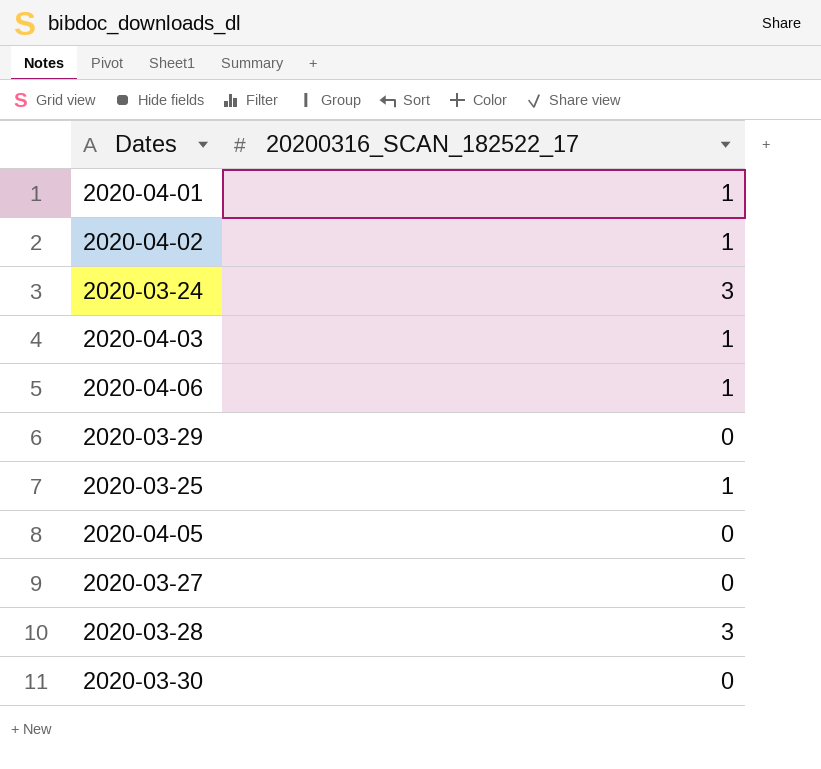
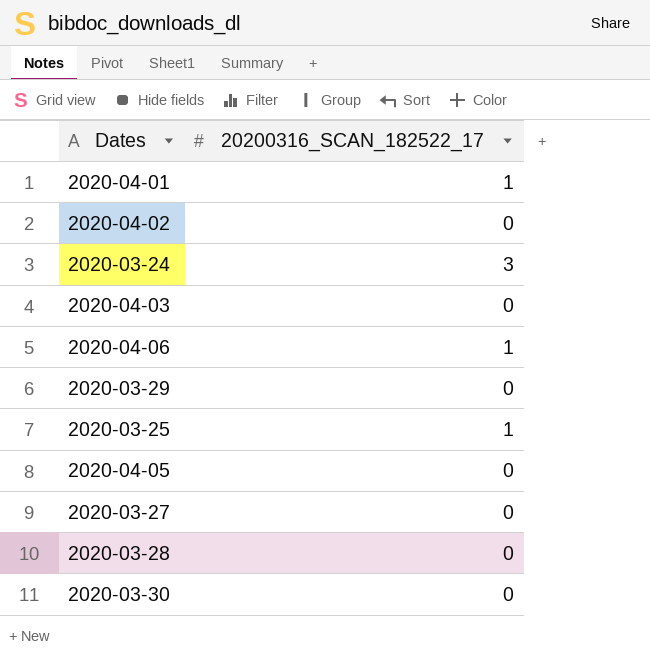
2020-04-02 | 20200316_SCAN_182522_17: 1 -> 0
2020-04-03 | 20200316_SCAN_182522_17: 1 -> 0
2020-03-28 | 20200316_SCAN_182522_17: 3 -> 0

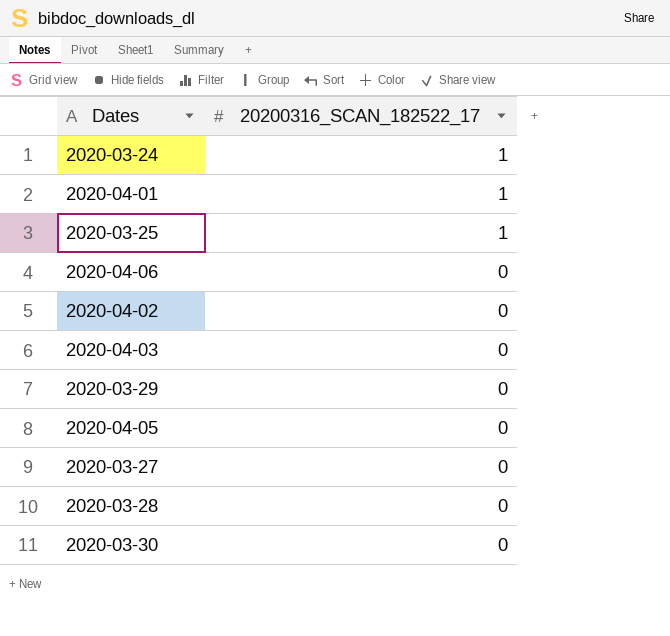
row order: none -> 20200316_SCAN_182522_17 descending
2020-03-24 | 20200316_SCAN_182522_17: 3 -> 1
2020-04-06 | 20200316_SCAN_182522_17: 1 -> 0

